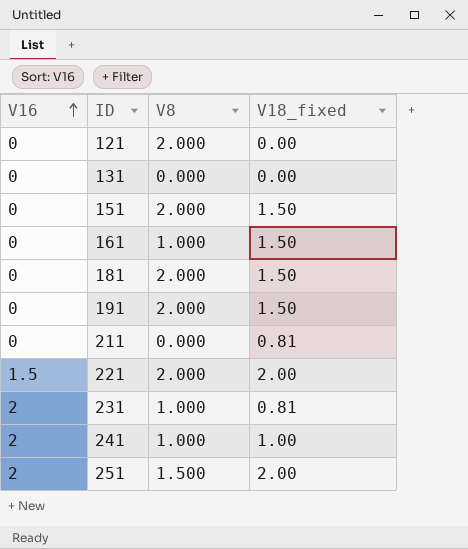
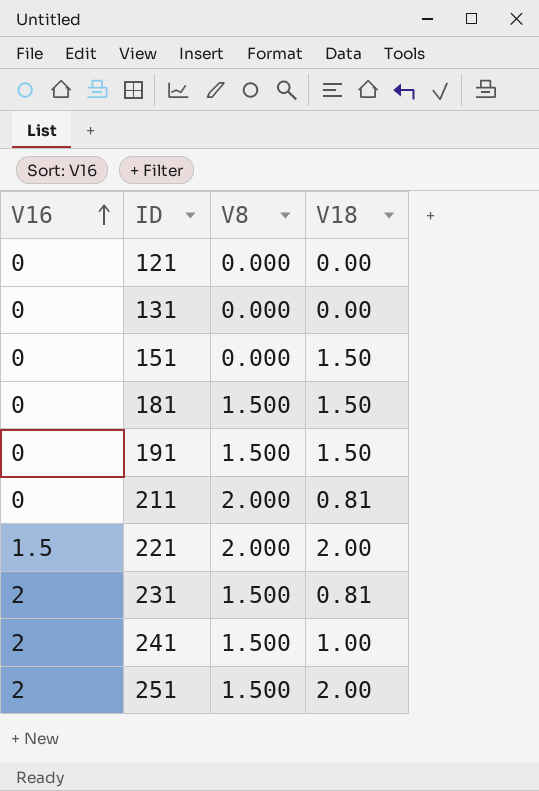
column name: V18_fixed -> V18
row 161: 0 | 1.000 | 1.50 -> none
121 | V8: 2.000 -> 0.000
151 | V8: 2.000 -> 0.000
181 | V8: 2.000 -> 1.500
191 | V8: 2.000 -> 1.500
211 | V8: 0.000 -> 2.000
231 | V8: 1.000 -> 1.500
241 | V8: 1.000 -> 1.500

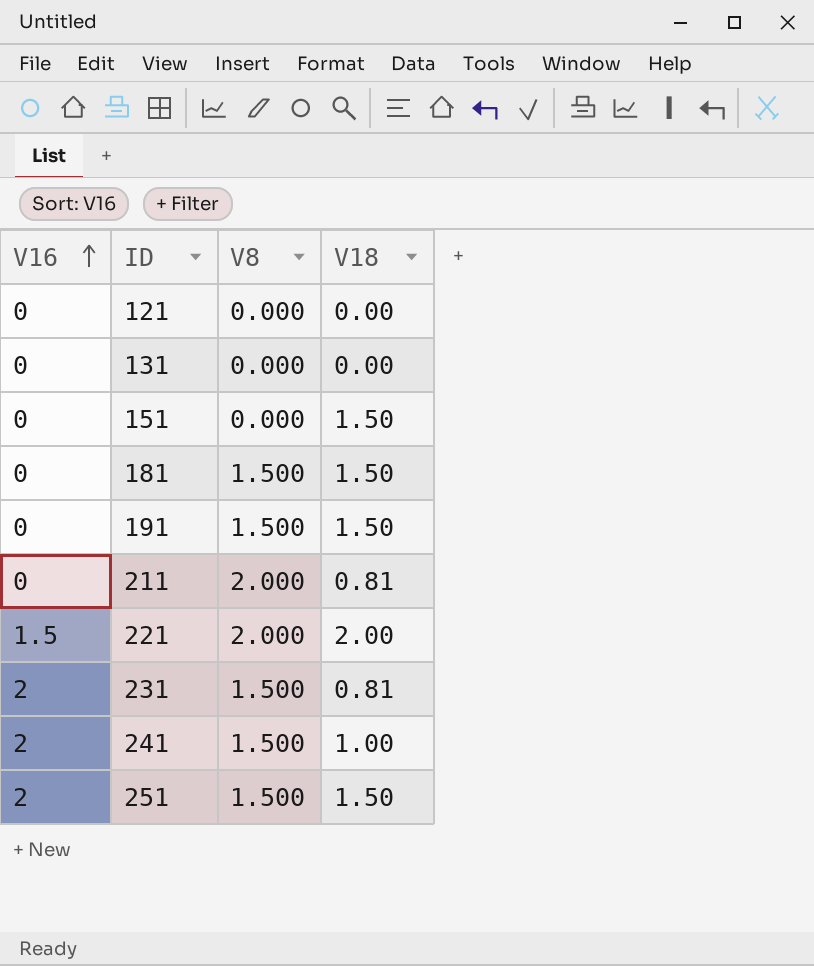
251 | V18: 2.00 -> 1.50

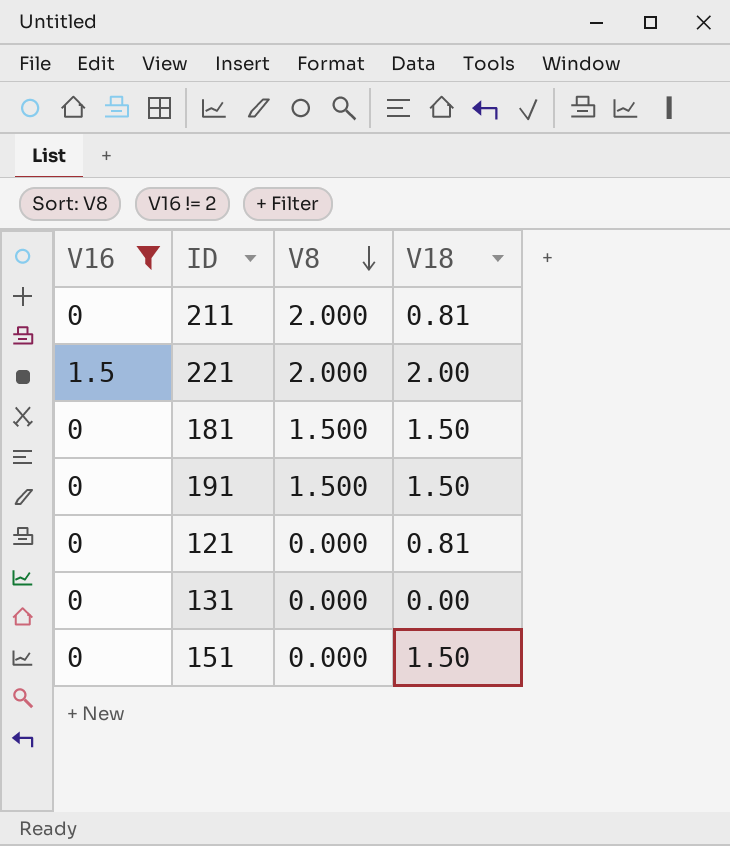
filter: none -> V16 != 2
row order: V16 ascending -> V8 descending
121 | V18: 0.00 -> 0.81

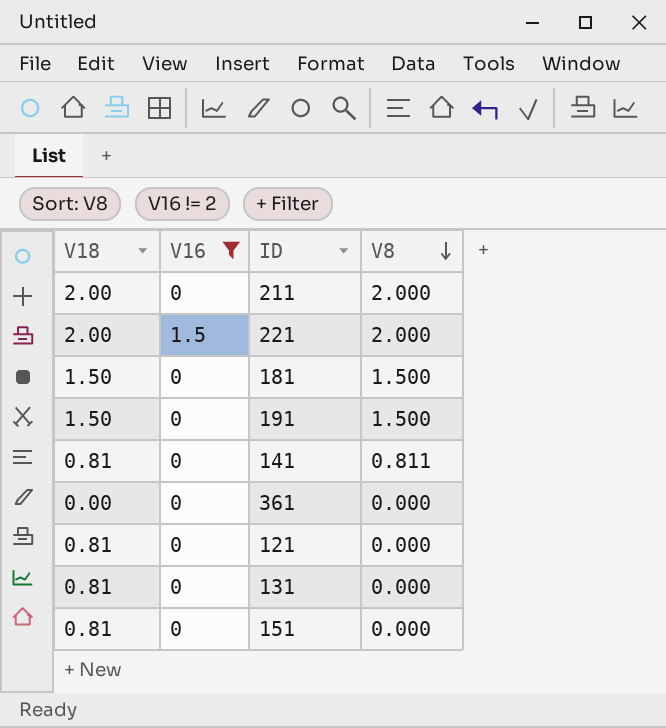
column V18 | position: 4 -> 1
211 | V18: 0.81 -> 2.00
row 141: none -> 0.81 | 0 | 0.811
row 361: none -> 0.00 | 0 | 0.000
131 | V18: 0.00 -> 0.81
151 | V18: 1.50 -> 0.81

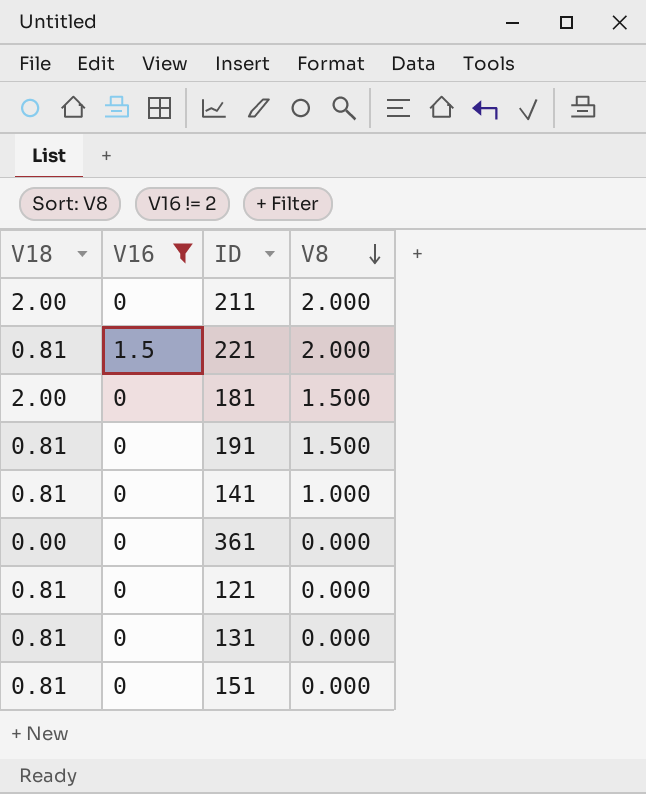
221 | V18: 2.00 -> 0.81
181 | V18: 1.50 -> 2.00
191 | V18: 1.50 -> 0.81
141 | V8: 0.811 -> 1.000

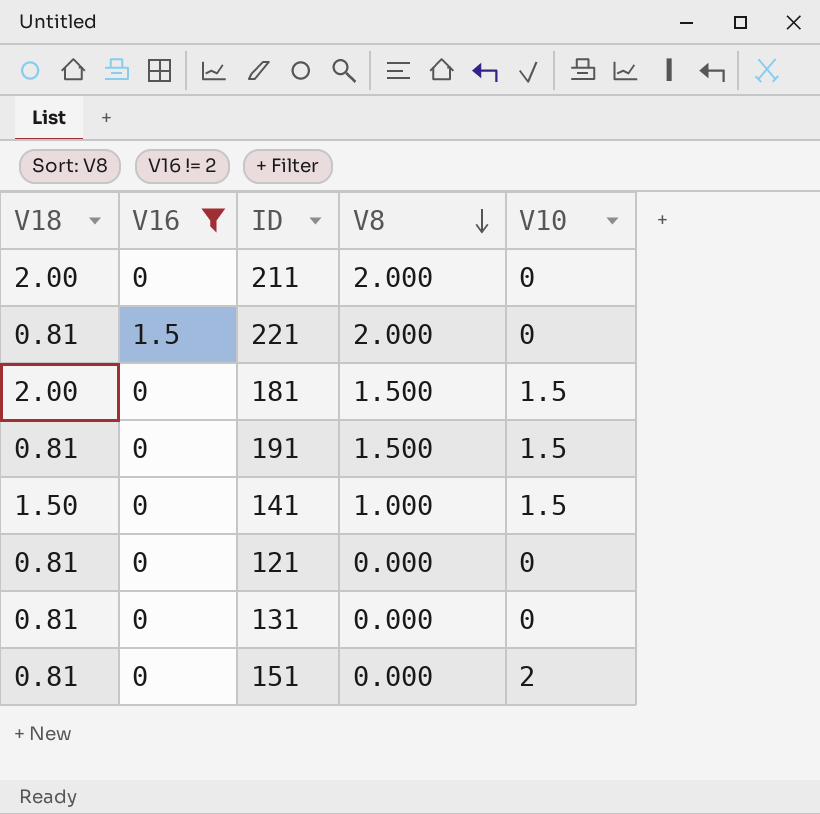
column V10 | position: none -> 5
row 361: 0.00 | 0 | 0.000 -> none
141 | V18: 0.81 -> 1.50

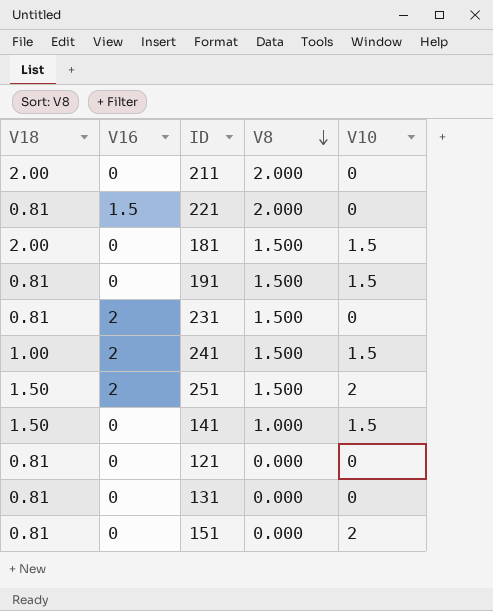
filter: V16 != 2 -> none

